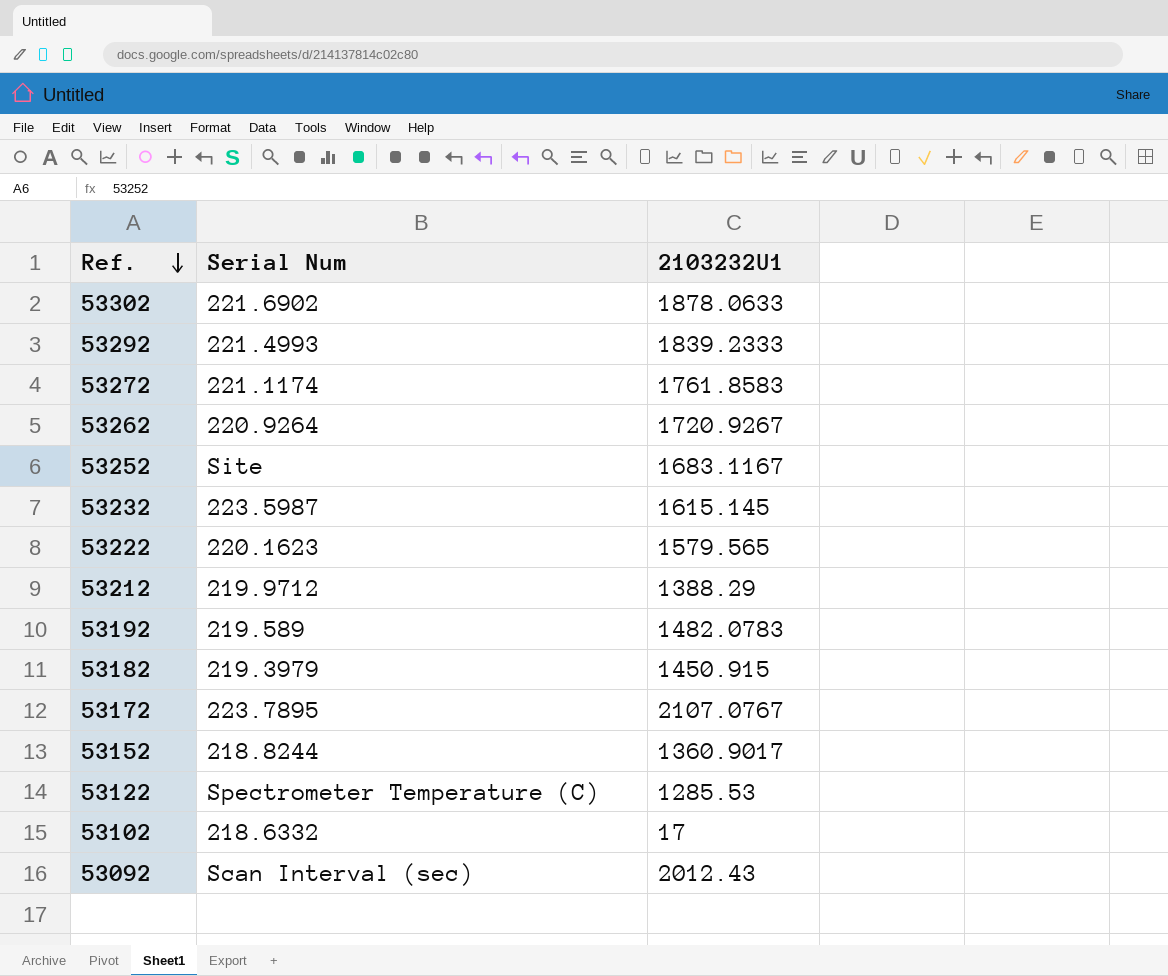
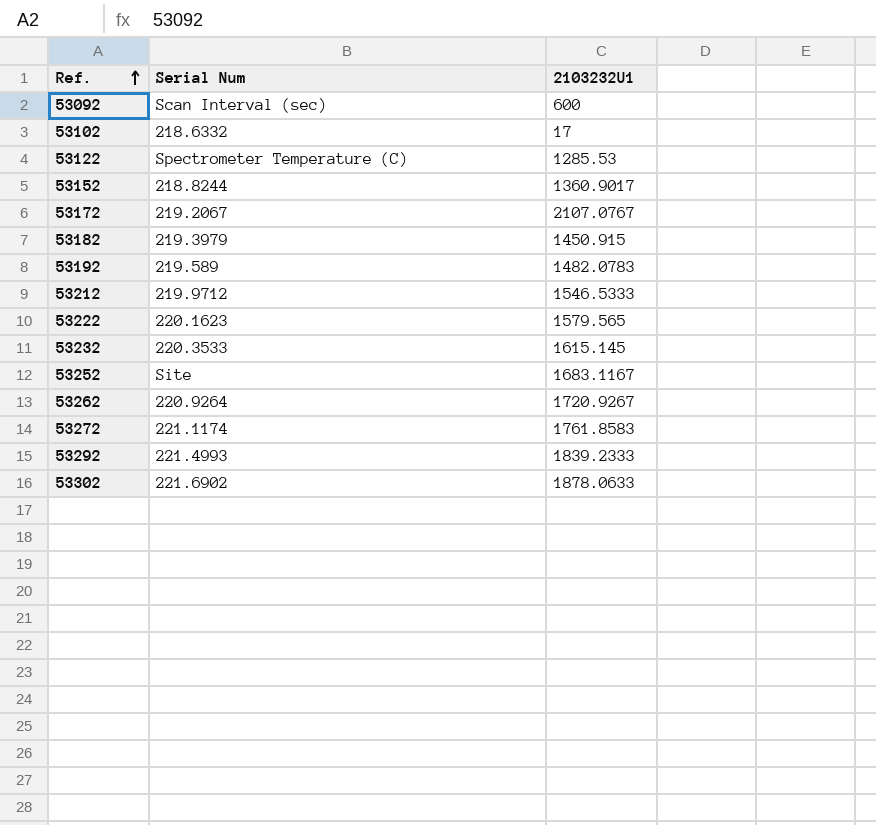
row order: Ref. descending -> Ref. ascending
53092 | 2103232U1: 2012.43 -> 600
53172 | Serial Num: 223.7895 -> 219.2067
53212 | 2103232U1: 1388.29 -> 1546.5333
53232 | Serial Num: 223.5987 -> 220.3533

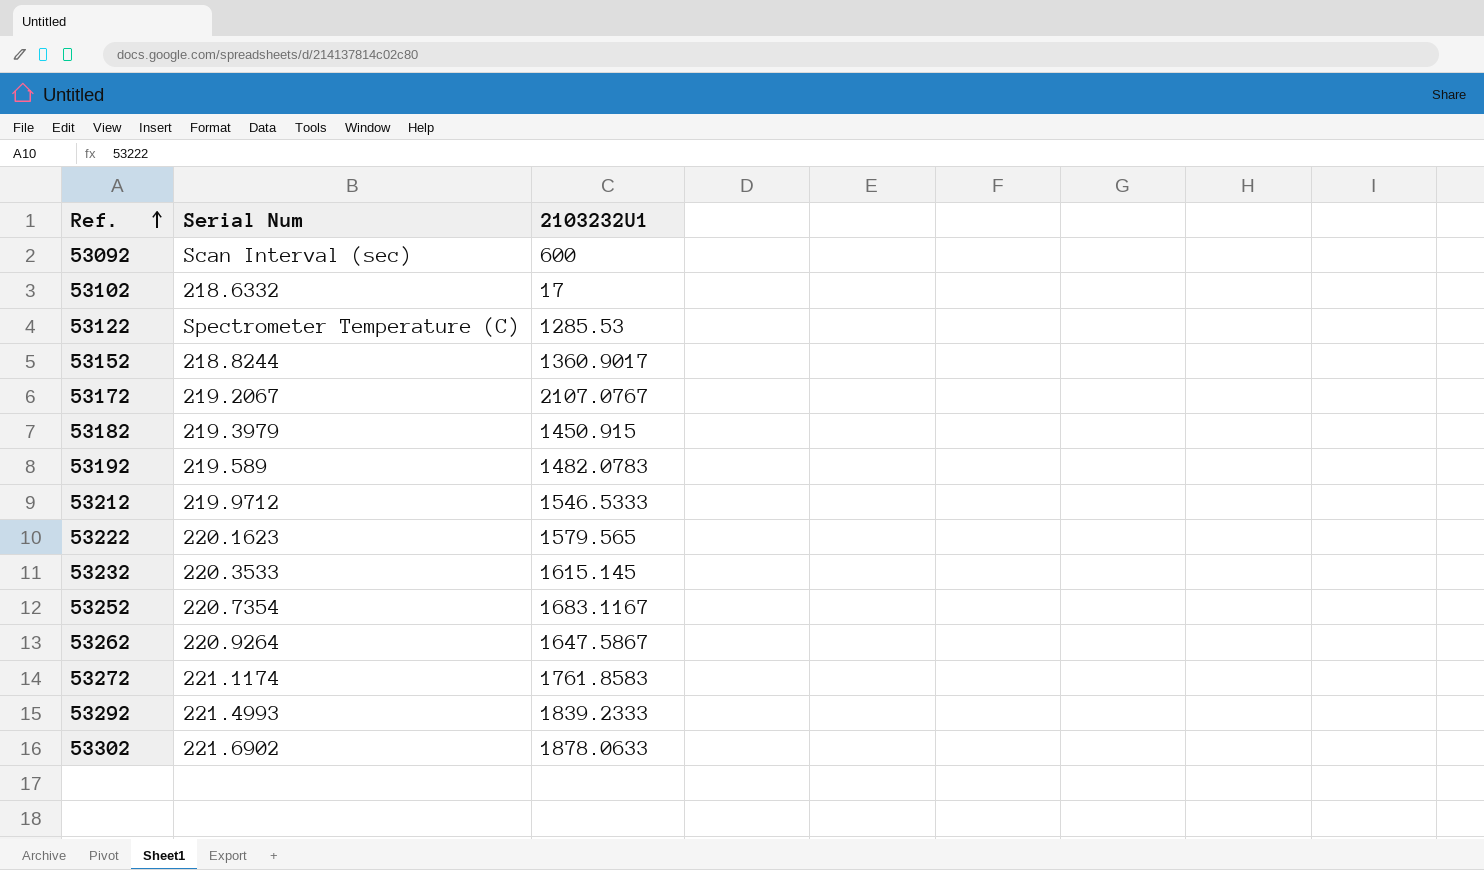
53252 | Serial Num: Site -> 220.7354
53262 | 2103232U1: 1720.9267 -> 1647.5867

